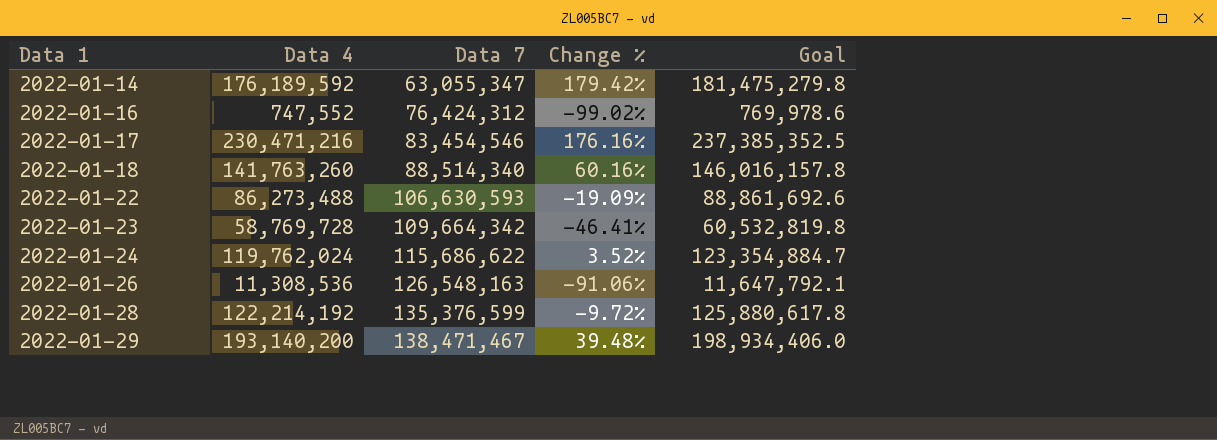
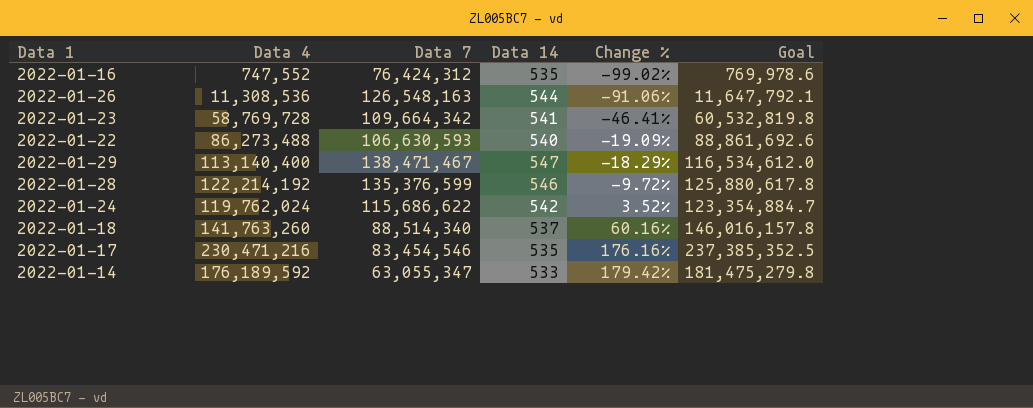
row order: Data 1 ascending -> Change % ascending
column Data 14 | position: none -> 4
2022-01-29 | Data 4: 193,140,200 -> 113,140,400
2022-01-29 | Change %: 39.48% -> -18.29%
2022-01-29 | Goal: 198,934,406.0 -> 116,534,612.0

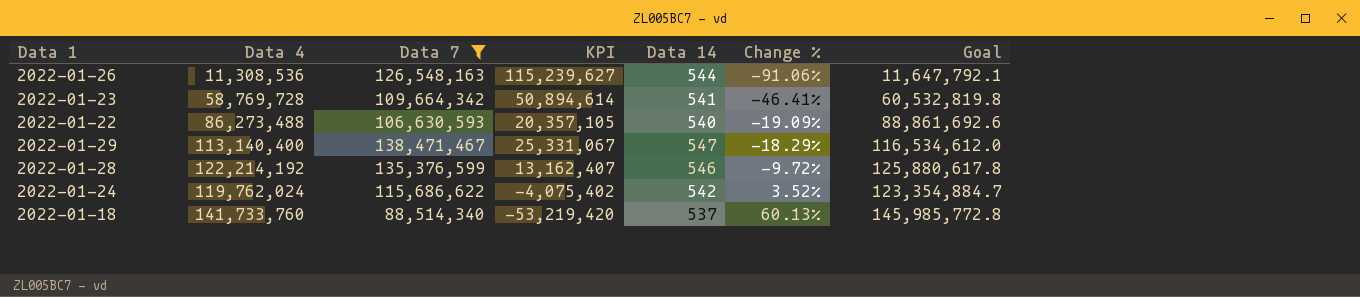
filter: none -> Data 7 >= 88,514,340
column KPI | formula: none -> [Data 7] - [Data 4]
2022-01-18 | Data 4: 141,763,260 -> 141,733,760
2022-01-18 | Change %: 60.16% -> 60.13%
2022-01-18 | Goal: 146,016,157.8 -> 145,985,772.8

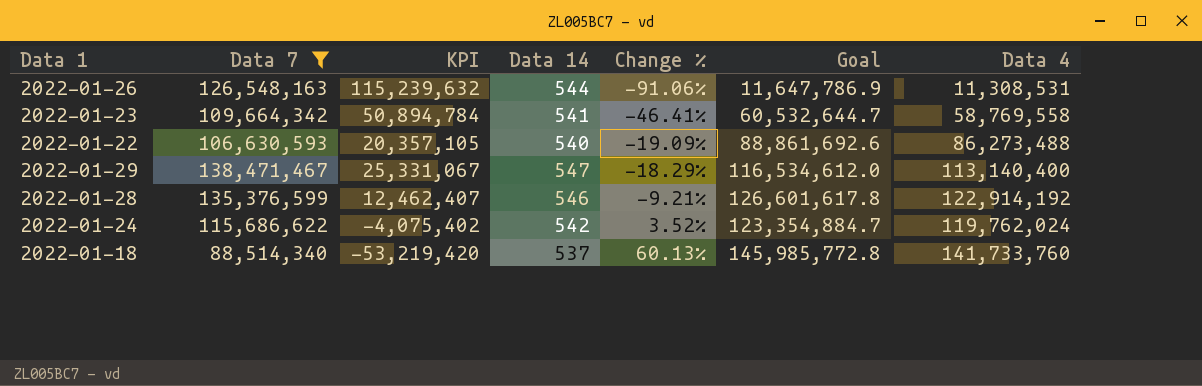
column Data 4 | position: 2 -> 7
2022-01-26 | KPI: 115,239,627 -> 115,239,632
2022-01-26 | Goal: 11,647,792.1 -> 11,647,786.9
2022-01-26 | Data 4: 11,308,536 -> 11,308,531
2022-01-23 | KPI: 50,894,614 -> 50,894,784
2022-01-23 | Goal: 60,532,819.8 -> 60,532,644.7
2022-01-23 | Data 4: 58,769,728 -> 58,769,558
2022-01-28 | KPI: 13,162,407 -> 12,462,407
2022-01-28 | Change %: -9.72% -> -9.21%
2022-01-28 | Goal: 125,880,617.8 -> 126,601,617.8
2022-01-28 | Data 4: 122,214,192 -> 122,914,192

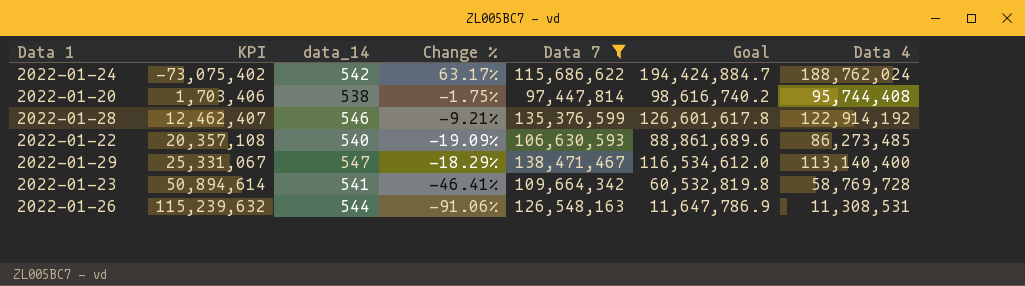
row order: Change % ascending -> KPI ascending
column name: Data 14 -> data_14
column Data 7 | position: 2 -> 5
row 2022-01-18: 88,514,340 | -53,219,420 | 537 | 60.13% | 145,985,772.8 | 141,733,760 -> none
2022-01-24 | KPI: -4,075,402 -> -73,075,402
2022-01-24 | Change %: 3.52% -> 63.17%
2022-01-24 | Goal: 123,354,884.7 -> 194,424,884.7
2022-01-24 | Data 4: 119,762,024 -> 188,762,024
row 2022-01-20: none -> 1,703,406 | 538 | -1.75% | 97,447,814 | 98,616,740.2 | 95,744,408
2022-01-22 | KPI: 20,357,105 -> 20,357,108
2022-01-22 | Goal: 88,861,692.6 -> 88,861,689.6
2022-01-22 | Data 4: 86,273,488 -> 86,273,485
2022-01-23 | KPI: 50,894,784 -> 50,894,614
2022-01-23 | Goal: 60,532,644.7 -> 60,532,819.8
2022-01-23 | Data 4: 58,769,558 -> 58,769,728

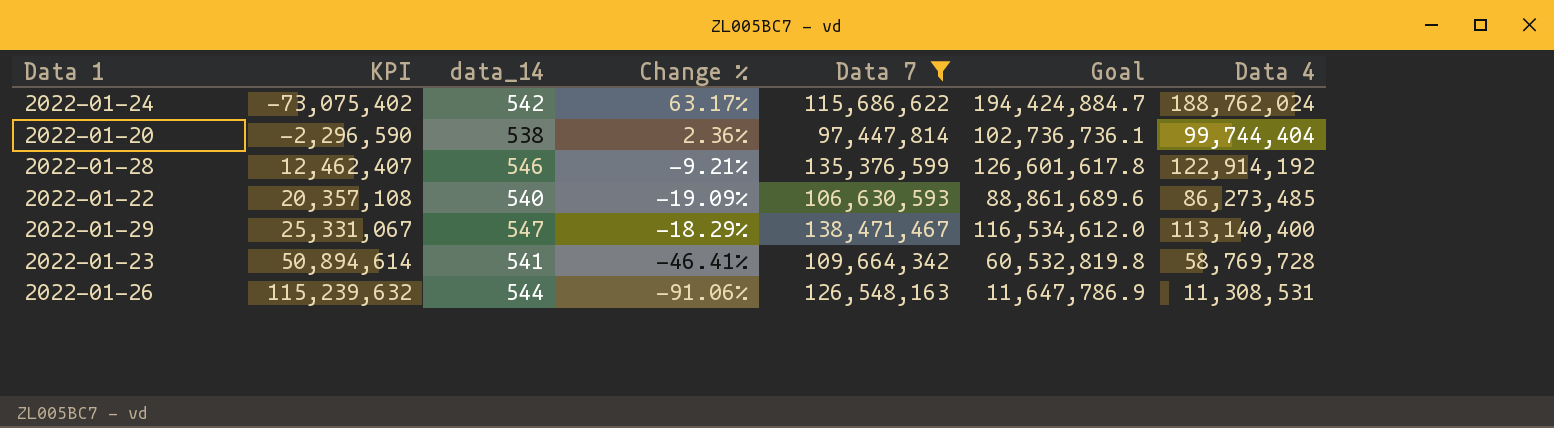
2022-01-20 | KPI: 1,703,406 -> -2,296,590
2022-01-20 | Change %: -1.75% -> 2.36%
2022-01-20 | Goal: 98,616,740.2 -> 102,736,736.1
2022-01-20 | Data 4: 95,744,408 -> 99,744,404

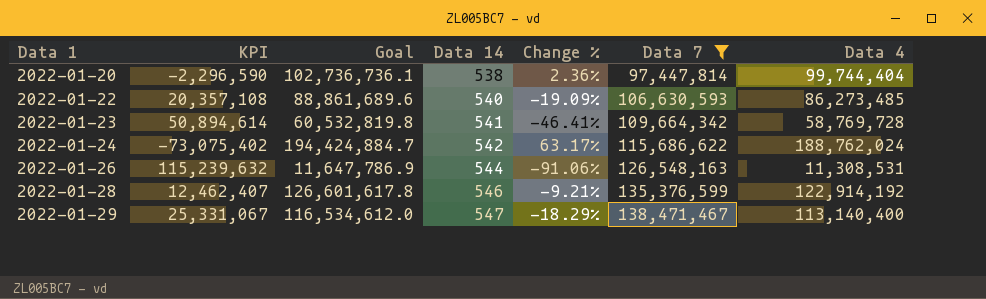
row order: KPI ascending -> Data 1 ascending
column Goal | position: 6 -> 3
column name: data_14 -> Data 14

